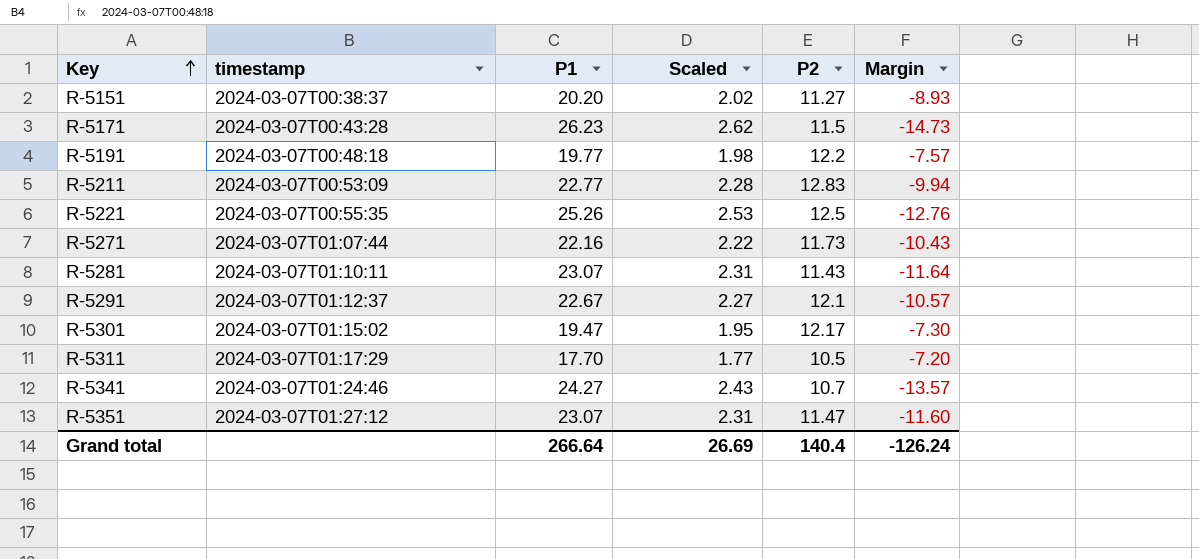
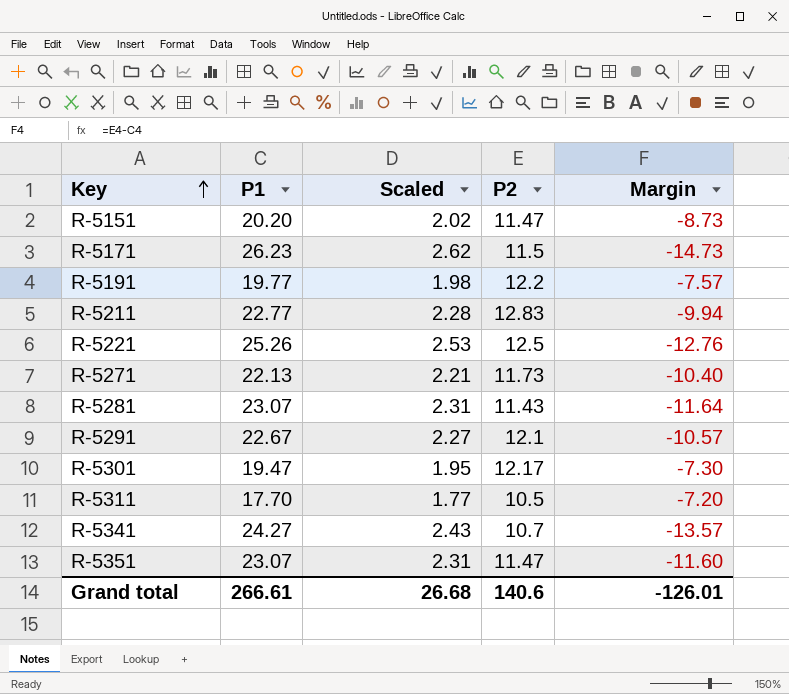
column timestamp | position: 2 -> none
R-5151 | P2: 11.27 -> 11.47
R-5151 | Margin: -8.93 -> -8.73
R-5271 | P1: 22.16 -> 22.13
R-5271 | Scaled: 2.22 -> 2.21
R-5271 | Margin: -10.43 -> -10.40
Grand total | P1: 266.64 -> 266.61
Grand total | Scaled: 26.69 -> 26.68
Grand total | P2: 140.4 -> 140.6
Grand total | Margin: -126.24 -> -126.01

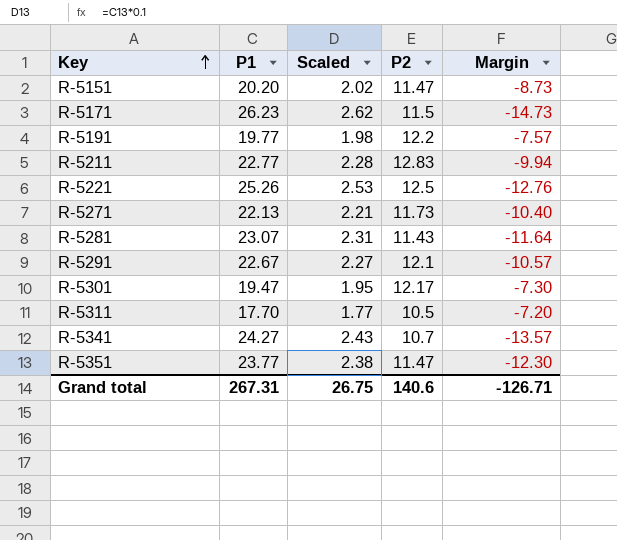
R-5351 | P1: 23.07 -> 23.77
R-5351 | Scaled: 2.31 -> 2.38
R-5351 | Margin: -11.60 -> -12.30
Grand total | P1: 266.61 -> 267.31
Grand total | Scaled: 26.68 -> 26.75
Grand total | Margin: -126.01 -> -126.71

